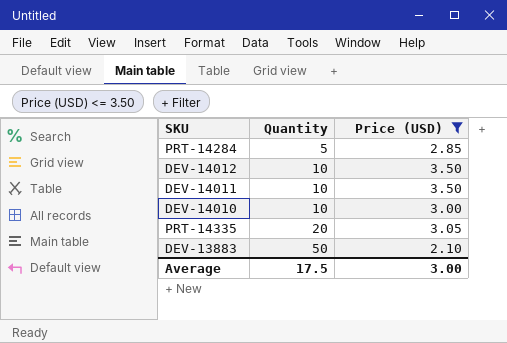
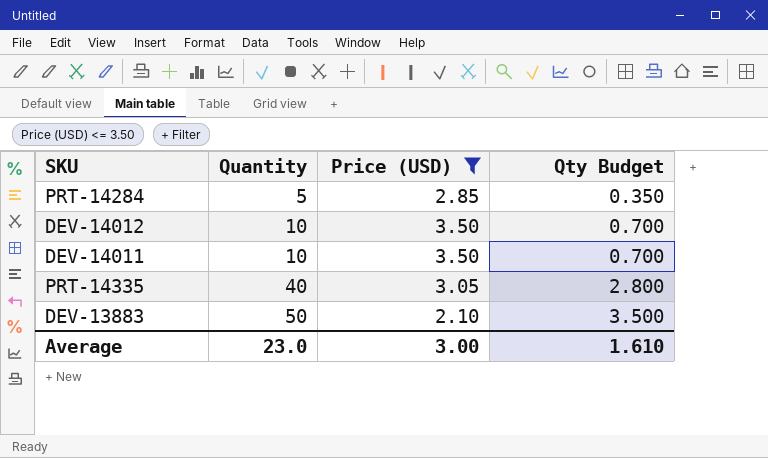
column Qty Budget | formula: none -> [Quantity] * 0.07
row DEV-14010: 10 | 3.00 -> none
PRT-14335 | Quantity: 20 -> 40
Average | Quantity: 17.5 -> 23.0

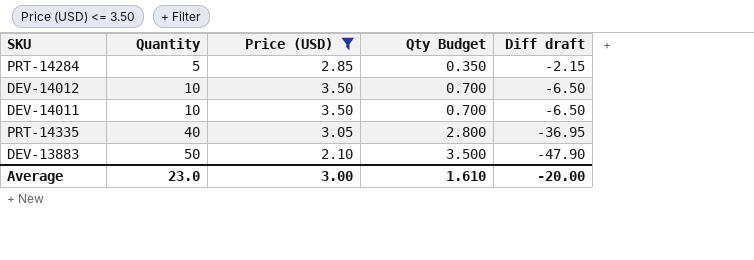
column Diff draft | formula: none -> [Price (USD)] - [Quantity]

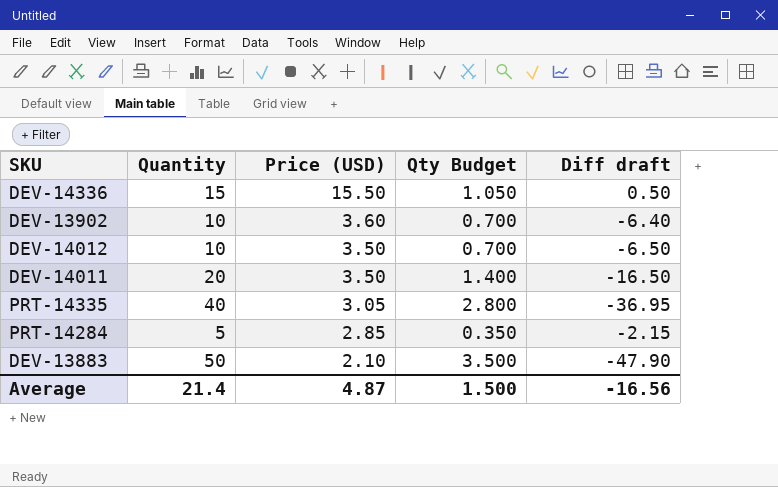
filter: Price (USD) <= 3.50 -> none
row order: Quantity ascending -> Price (USD) descending
DEV-14011 | Quantity: 10 -> 20
DEV-14011 | Qty Budget: 0.700 -> 1.400
DEV-14011 | Diff draft: -6.50 -> -16.50
Average | Quantity: 23.0 -> 21.4
Average | Price (USD): 3.00 -> 4.87
Average | Qty Budget: 1.610 -> 1.500
Average | Diff draft: -20.00 -> -16.56

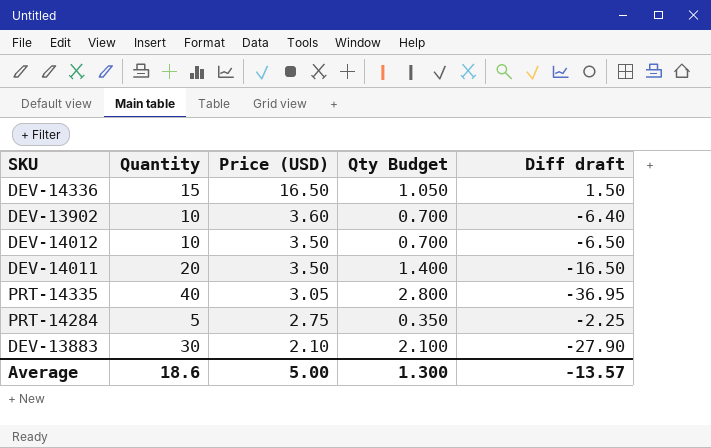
DEV-14336 | Price (USD): 15.50 -> 16.50
DEV-14336 | Diff draft: 0.50 -> 1.50
PRT-14284 | Price (USD): 2.85 -> 2.75
PRT-14284 | Diff draft: -2.15 -> -2.25
DEV-13883 | Quantity: 50 -> 30
DEV-13883 | Qty Budget: 3.500 -> 2.100
DEV-13883 | Diff draft: -47.90 -> -27.90
Average | Quantity: 21.4 -> 18.6
Average | Price (USD): 4.87 -> 5.00
Average | Qty Budget: 1.500 -> 1.300
Average | Diff draft: -16.56 -> -13.57

